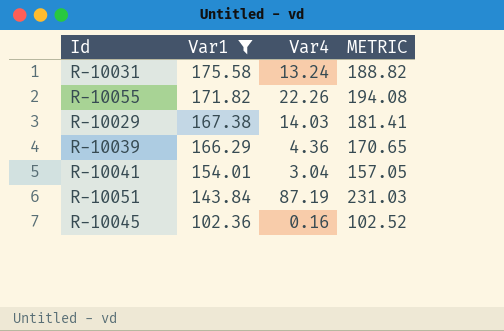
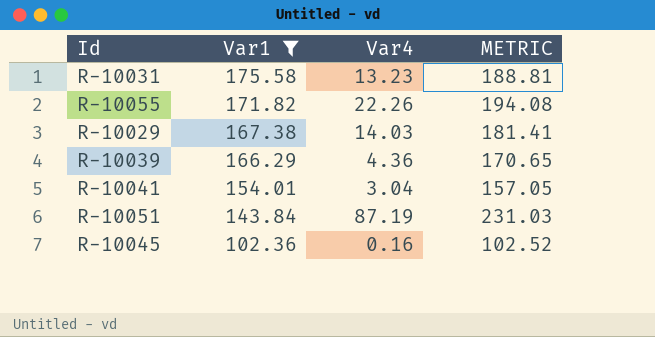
R-10031 | Var4: 13.24 -> 13.23
R-10031 | METRIC: 188.82 -> 188.81

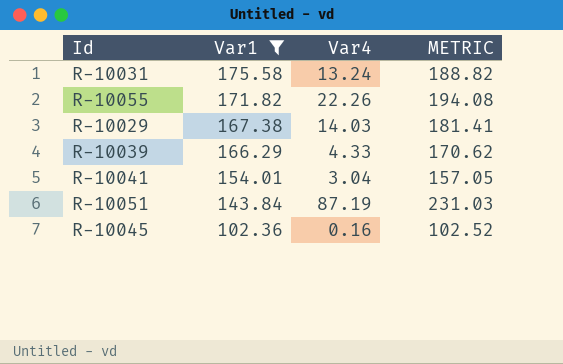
R-10031 | Var4: 13.23 -> 13.24
R-10031 | METRIC: 188.81 -> 188.82
R-10039 | Var4: 4.36 -> 4.33
R-10039 | METRIC: 170.65 -> 170.62

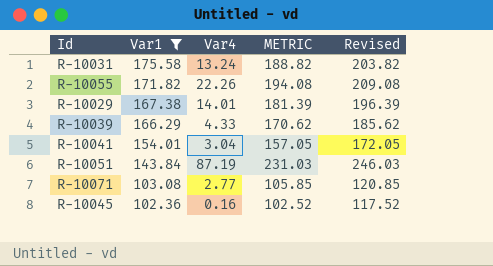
column Revised | formula: none -> [METRIC] + 15
R-10029 | Var4: 14.03 -> 14.01
R-10029 | METRIC: 181.41 -> 181.39
row R-10071: none -> 103.08 | 2.77 | 105.85 | 120.85

